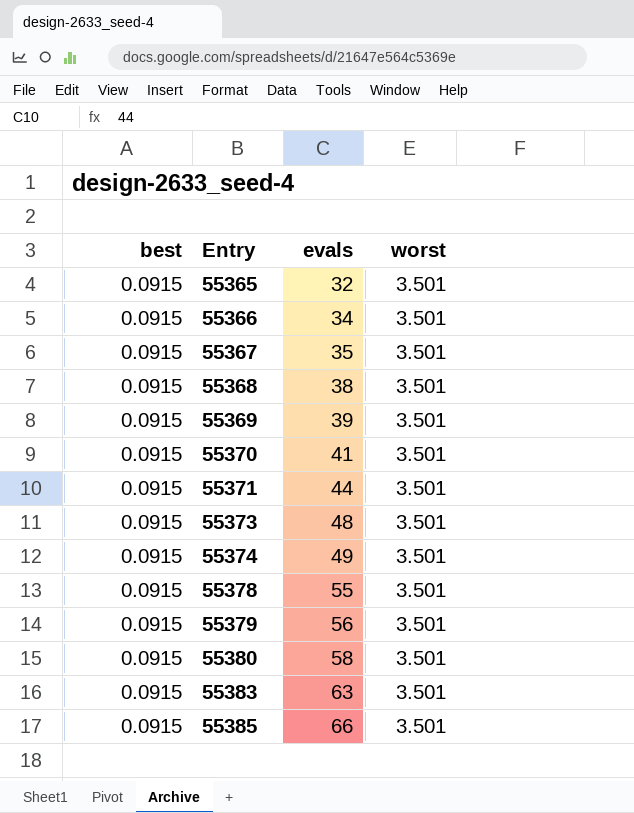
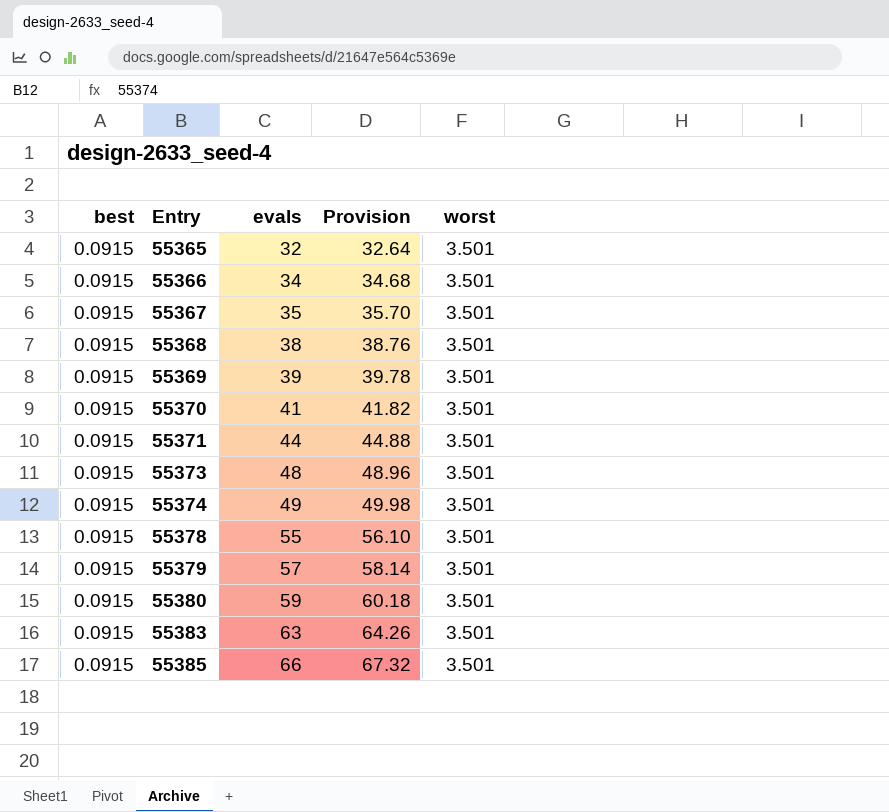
column Provision | formula: none -> [evals] * 1.02
55379 | evals: 56 -> 57
55380 | evals: 58 -> 59

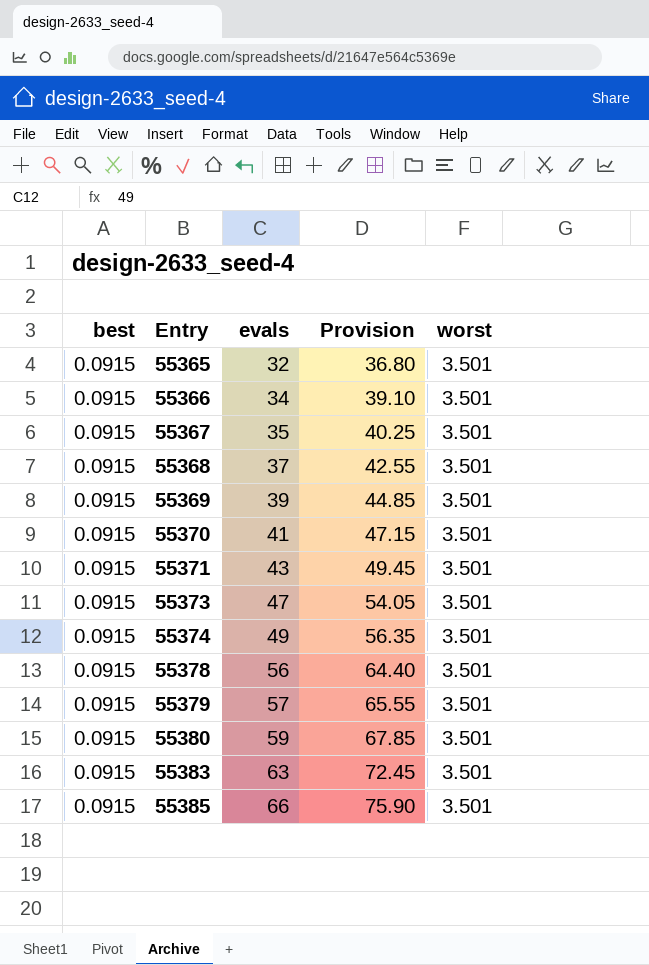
column Provision | formula: [evals] * 1.02 -> [evals] * 1.15
55368 | evals: 38 -> 37
55371 | evals: 44 -> 43
55373 | evals: 48 -> 47
55378 | evals: 55 -> 56

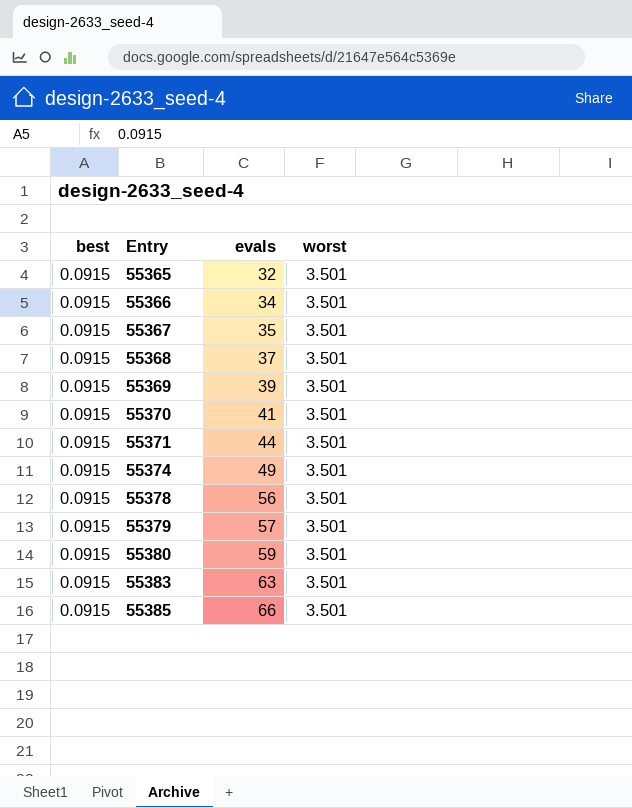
column Provision | formula: [evals] * 1.15 -> none
row 55373: 0.0915 | 47 | 54.05 | 3.501 -> none
55371 | evals: 43 -> 44

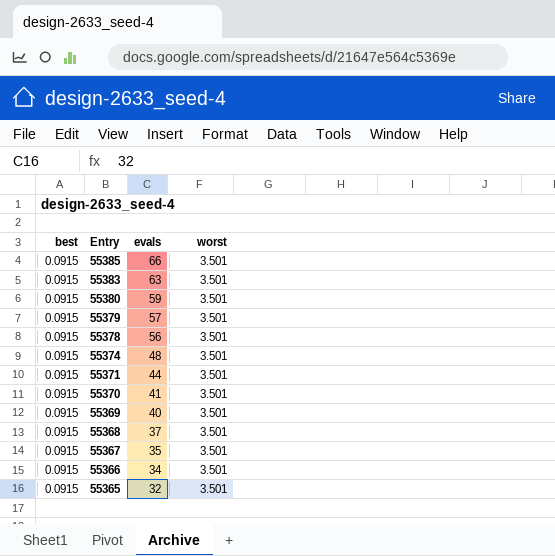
row order: Entry ascending -> Entry descending
55374 | evals: 49 -> 48
55369 | evals: 39 -> 40

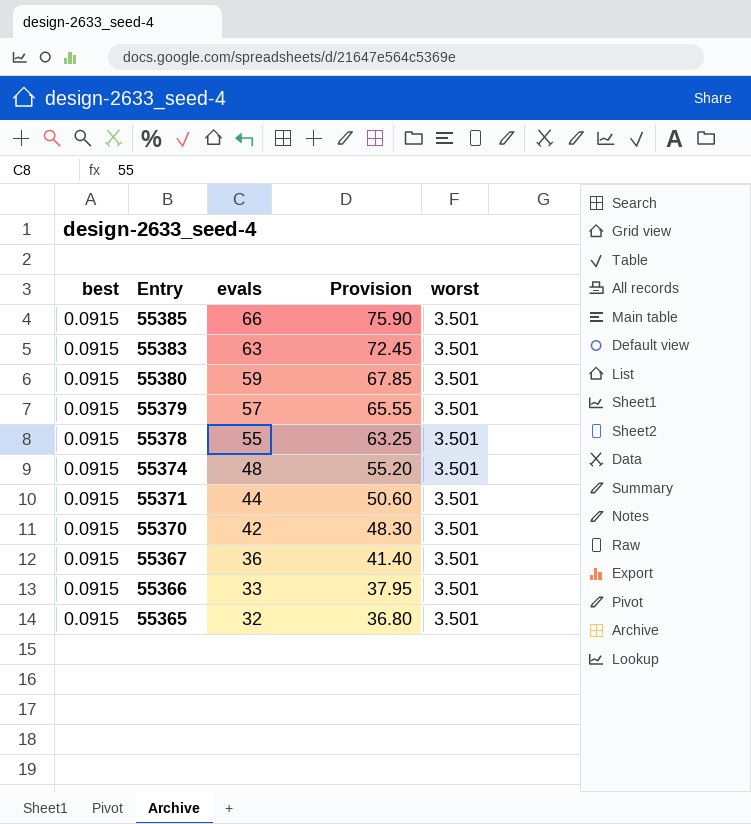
column Provision | formula: none -> [evals] * 1.15
row 55369: 0.0915 | 40 | 3.501 -> none
row 55368: 0.0915 | 37 | 3.501 -> none
55378 | evals: 56 -> 55
55370 | evals: 41 -> 42
55367 | evals: 35 -> 36
55366 | evals: 34 -> 33

